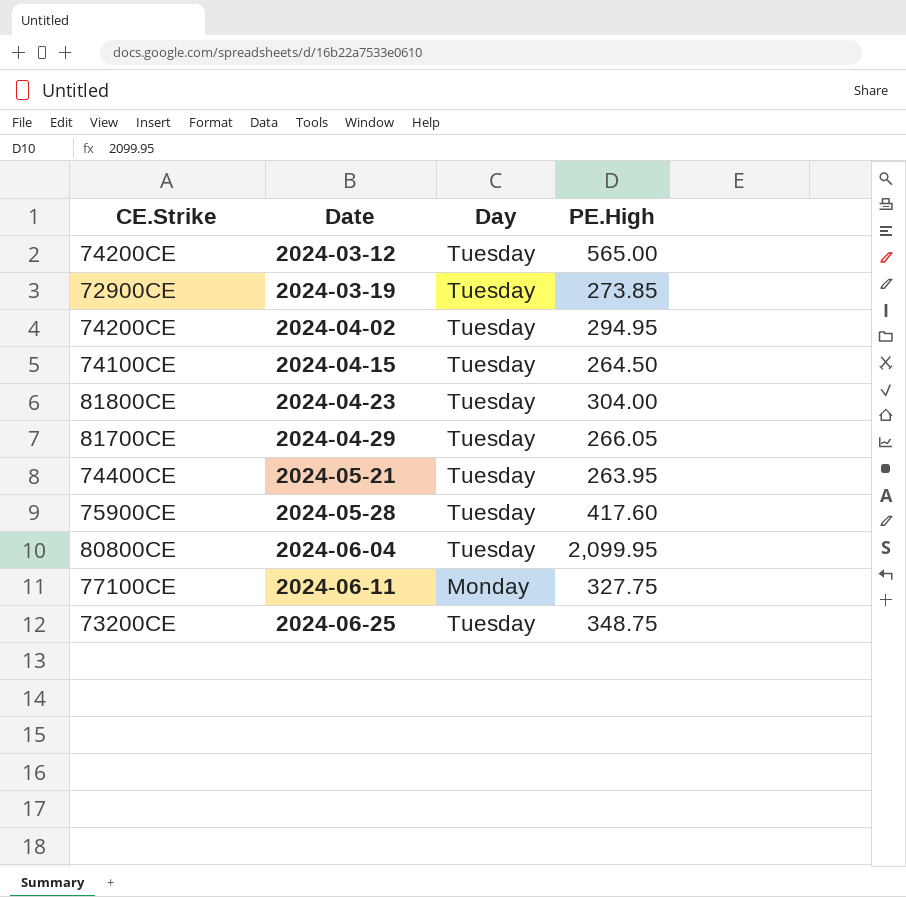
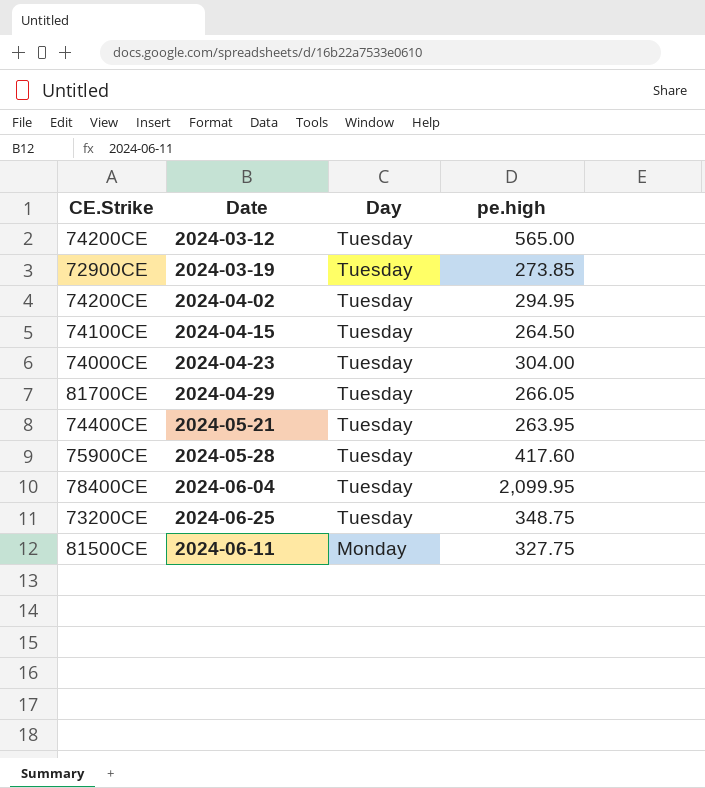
row order: Date ascending -> Day descending
column name: PE.High -> pe.high
2024-04-23 | CE.Strike: 81800CE -> 74000CE
2024-06-04 | CE.Strike: 80800CE -> 78400CE
2024-06-11 | CE.Strike: 77100CE -> 81500CE

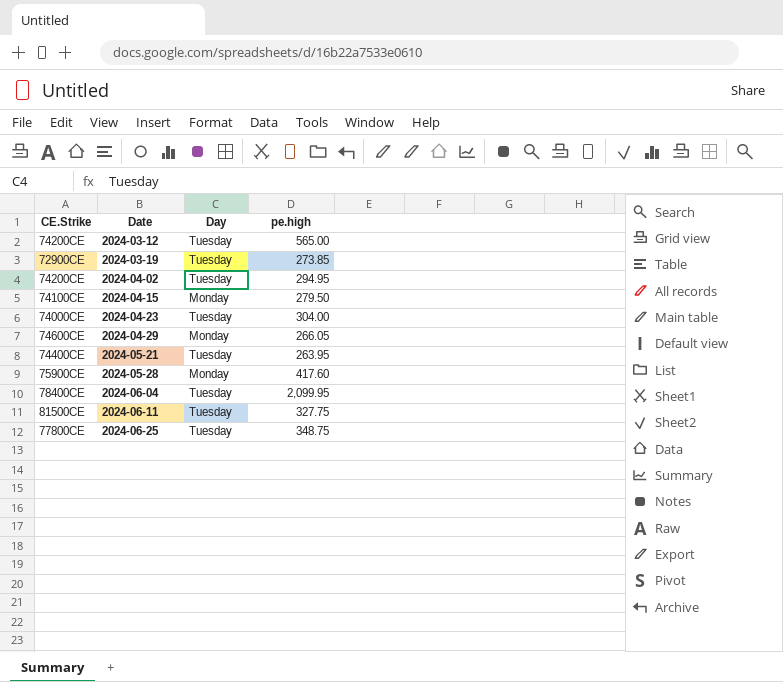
row order: Day descending -> Date ascending
2024-04-15 | Day: Tuesday -> Monday
2024-04-15 | pe.high: 264.50 -> 279.50
2024-04-29 | CE.Strike: 81700CE -> 74600CE
2024-04-29 | Day: Tuesday -> Monday
2024-05-28 | Day: Tuesday -> Monday
2024-06-11 | Day: Monday -> Tuesday
2024-06-25 | CE.Strike: 73200CE -> 77800CE

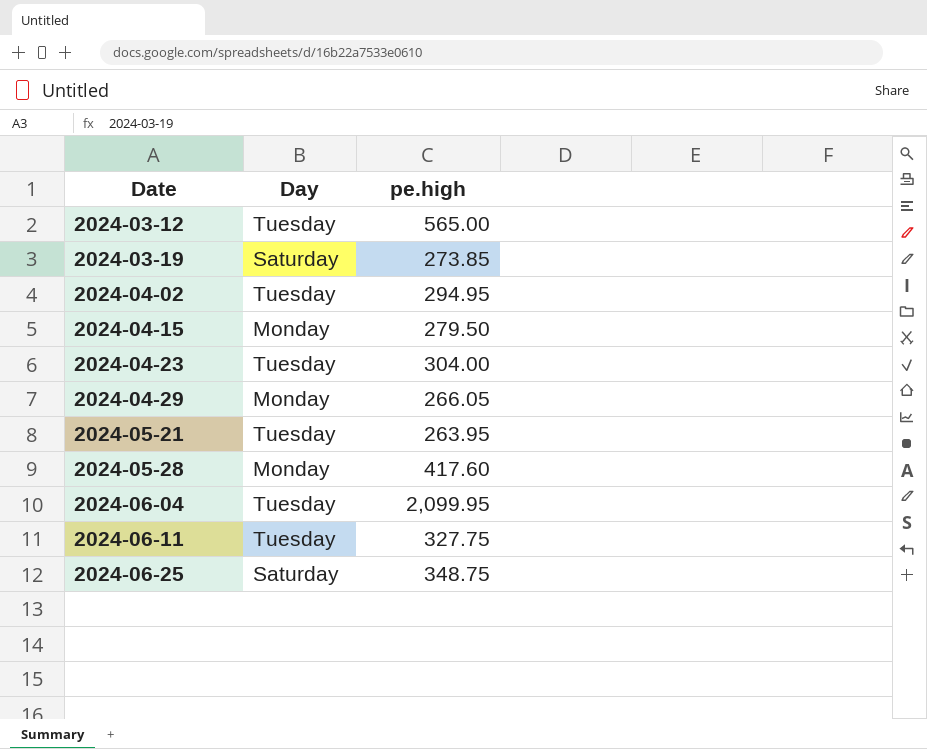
column CE.Strike | position: 1 -> none
2024-03-19 | Day: Tuesday -> Saturday
2024-06-25 | Day: Tuesday -> Saturday

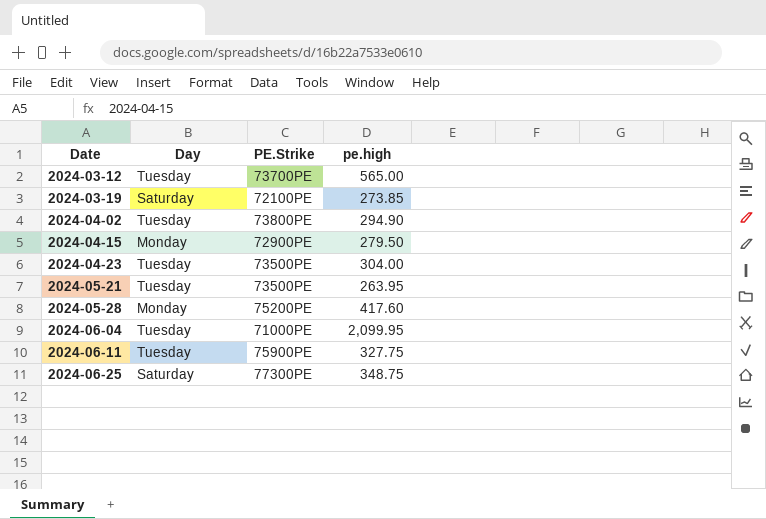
column PE.Strike | position: none -> 3
row 2024-04-29: Monday | 266.05 -> none
2024-04-02 | pe.high: 294.95 -> 294.90

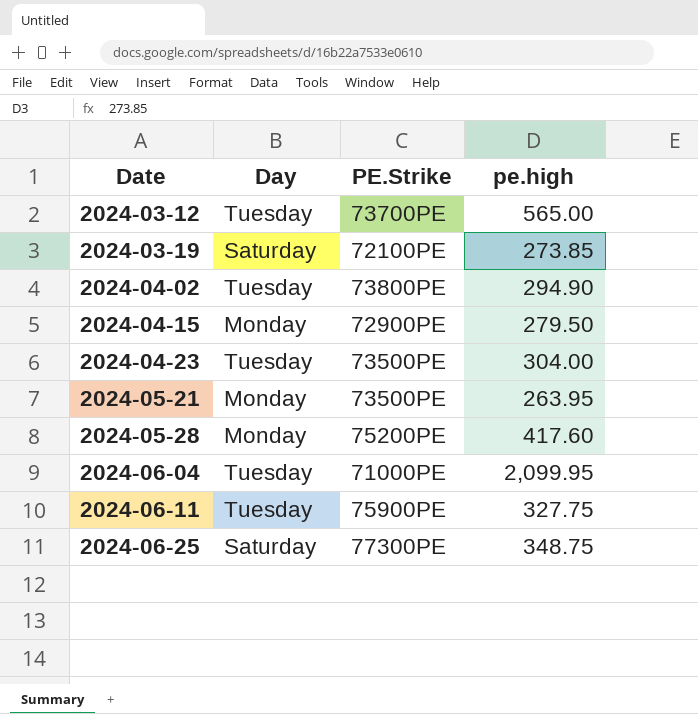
2024-05-21 | Day: Tuesday -> Monday

